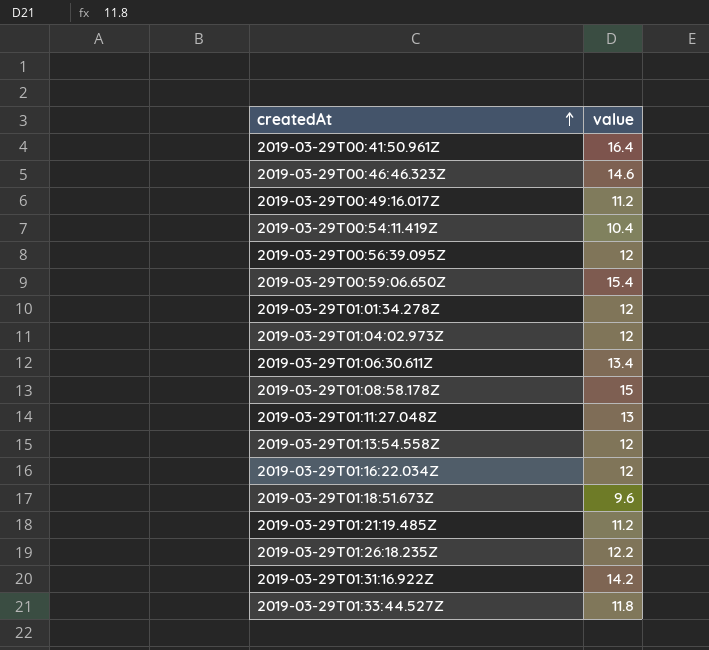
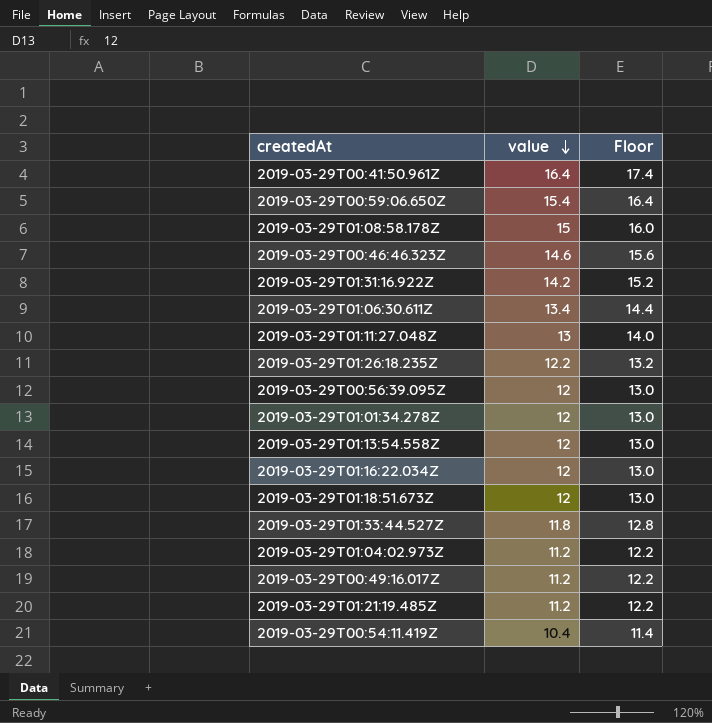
row order: createdAt ascending -> value descending
column Floor | formula: none -> [value] + 1
2019-03-29T01:18:51.673Z | value: 9.6 -> 12
2019-03-29T01:04:02.973Z | value: 12 -> 11.2

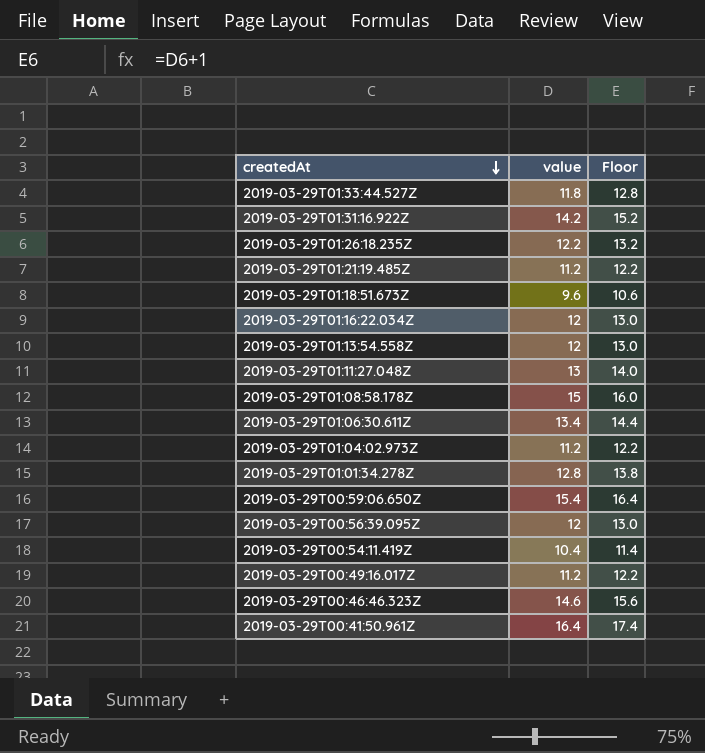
row order: value descending -> createdAt descending
2019-03-29T01:18:51.673Z | value: 12 -> 9.6
2019-03-29T01:18:51.673Z | Floor: 13.0 -> 10.6
2019-03-29T01:01:34.278Z | value: 12 -> 12.8
2019-03-29T01:01:34.278Z | Floor: 13.0 -> 13.8

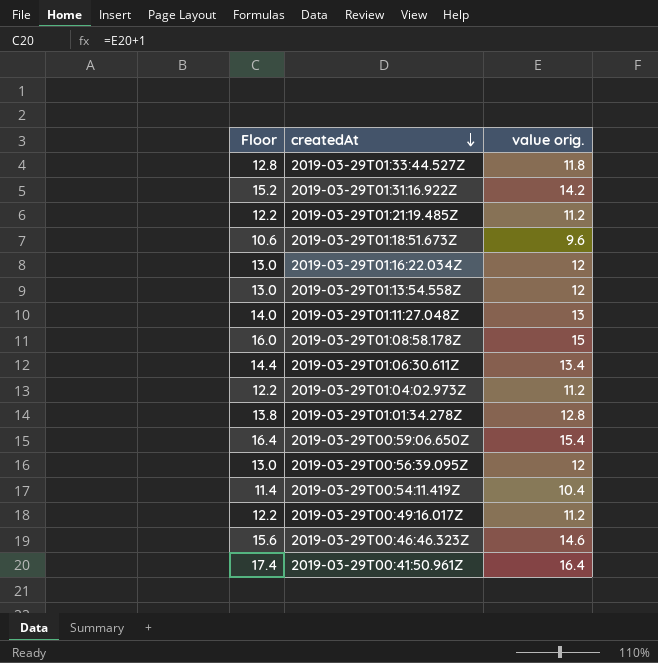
column Floor | position: 3 -> 1
column name: value -> value orig.
row 2019-03-29T01:26:18.235Z: 12.2 | 13.2 -> none

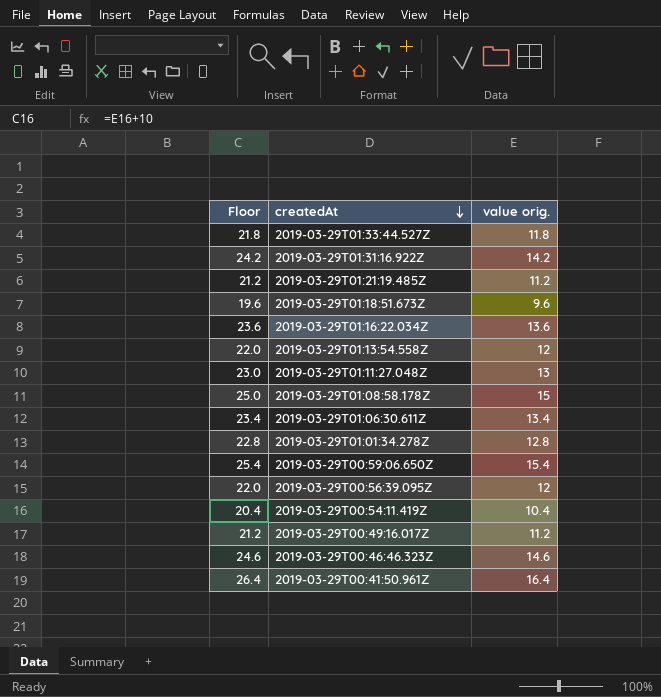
column Floor | formula: [value orig.] + 1 -> [value orig.] + 10
row 2019-03-29T01:04:02.973Z: 12.2 | 11.2 -> none
2019-03-29T01:16:22.034Z | value orig.: 12 -> 13.6

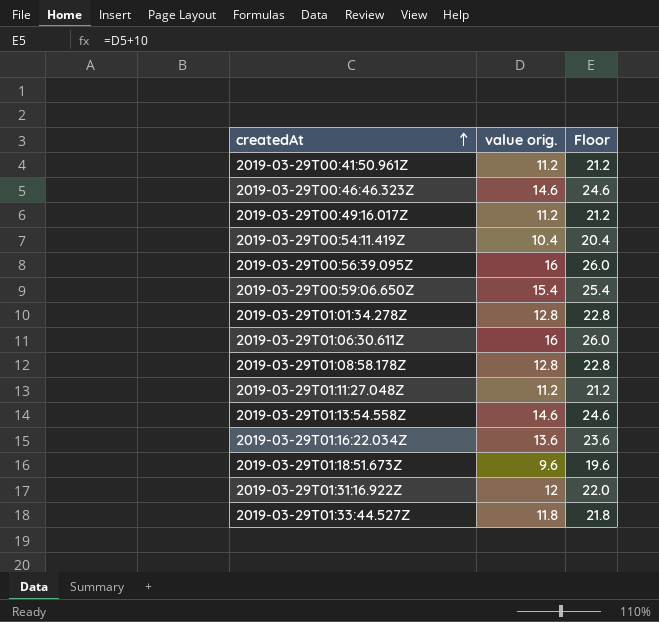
row order: createdAt descending -> createdAt ascending
column Floor | position: 1 -> 3
row 2019-03-29T01:21:19.485Z: 21.2 | 11.2 -> none
2019-03-29T00:41:50.961Z | value orig.: 16.4 -> 11.2
2019-03-29T00:41:50.961Z | Floor: 26.4 -> 21.2
2019-03-29T00:56:39.095Z | value orig.: 12 -> 16
2019-03-29T00:56:39.095Z | Floor: 22.0 -> 26.0
2019-03-29T01:06:30.611Z | value orig.: 13.4 -> 16
2019-03-29T01:06:30.611Z | Floor: 23.4 -> 26.0
2019-03-29T01:08:58.178Z | value orig.: 15 -> 12.8
2019-03-29T01:08:58.178Z | Floor: 25.0 -> 22.8
2019-03-29T01:11:27.048Z | value orig.: 13 -> 11.2
2019-03-29T01:11:27.048Z | Floor: 23.0 -> 21.2
2019-03-29T01:13:54.558Z | value orig.: 12 -> 14.6
2019-03-29T01:13:54.558Z | Floor: 22.0 -> 24.6
2019-03-29T01:31:16.922Z | value orig.: 14.2 -> 12
2019-03-29T01:31:16.922Z | Floor: 24.2 -> 22.0

